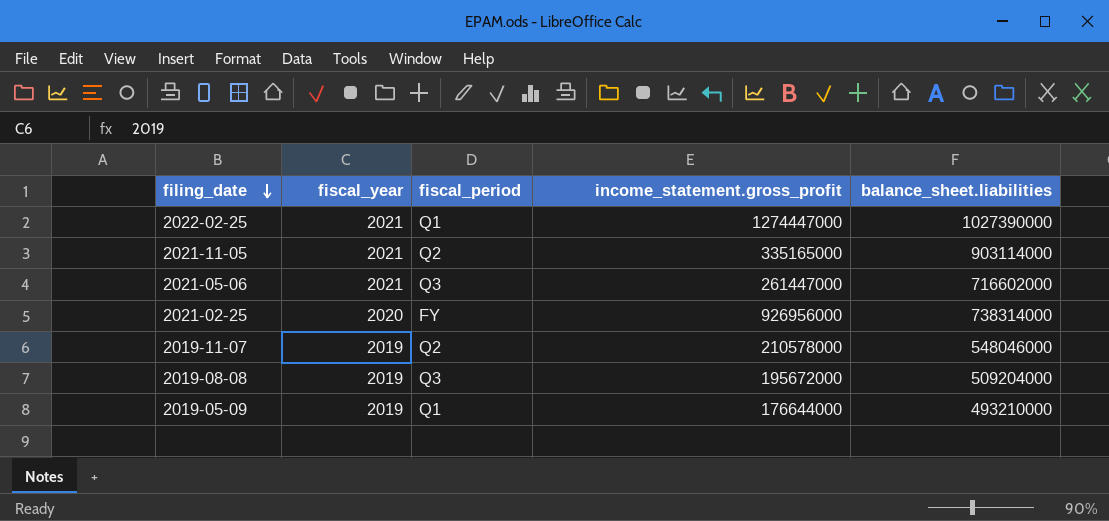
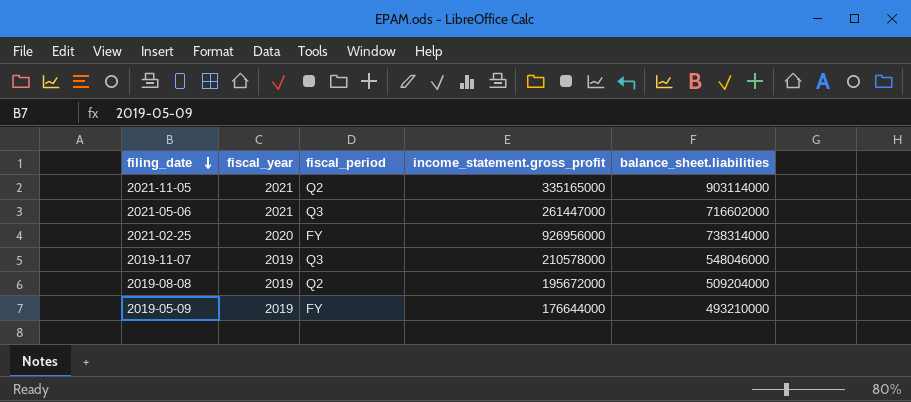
row 2022-02-25: 2021 | Q1 | 1274447000 | 1027390000 -> none
2019-11-07 | fiscal_period: Q2 -> Q3
2019-08-08 | fiscal_period: Q3 -> Q2
2019-05-09 | fiscal_period: Q1 -> FY

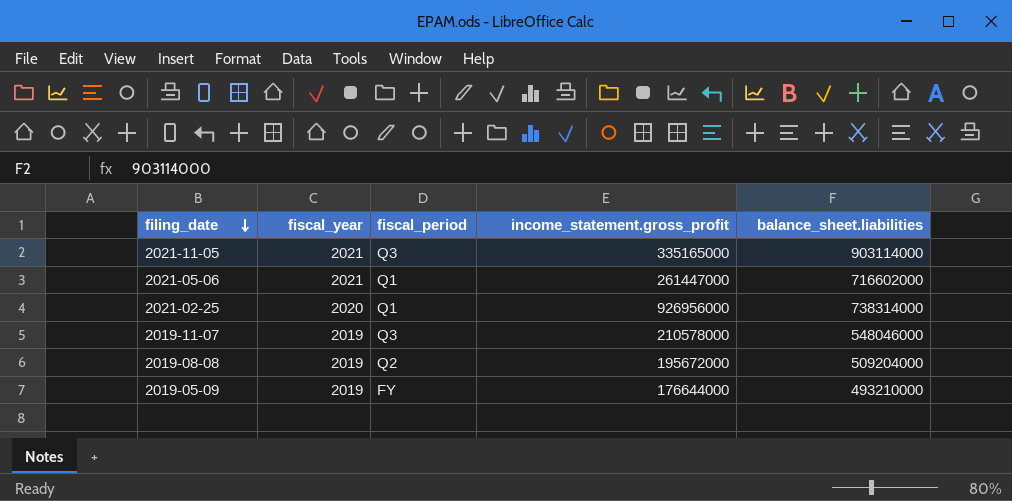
2021-11-05 | fiscal_period: Q2 -> Q3
2021-05-06 | fiscal_period: Q3 -> Q1
2021-02-25 | fiscal_period: FY -> Q1

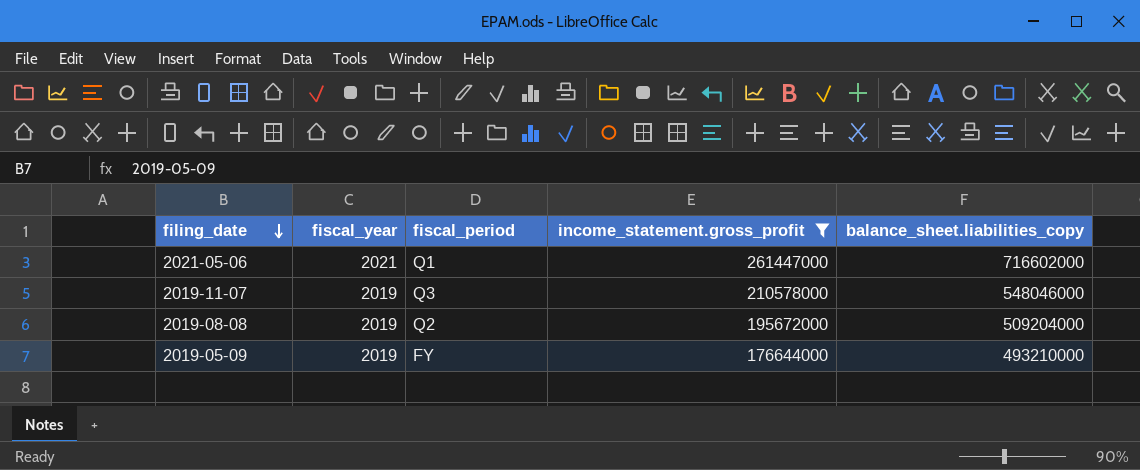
filter: none -> income_statement.gross_profit <= 261447000
column name: balance_sheet.liabilities -> balance_sheet.liabilities_copy

